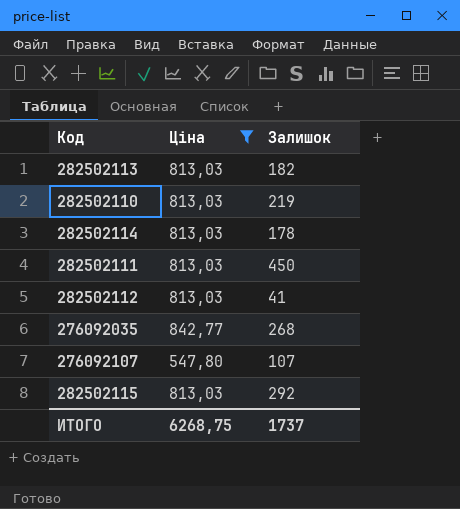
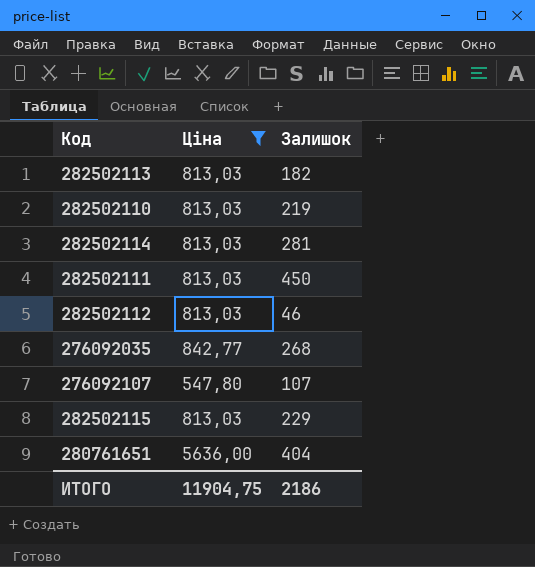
282502114 | Залишок: 178 -> 281
282502112 | Залишок: 41 -> 46
282502115 | Залишок: 292 -> 229
row 280761651: none -> 5636,00 | 404
ИТОГО | Ціна: 6268,75 -> 11904,75
ИТОГО | Залишок: 1737 -> 2186

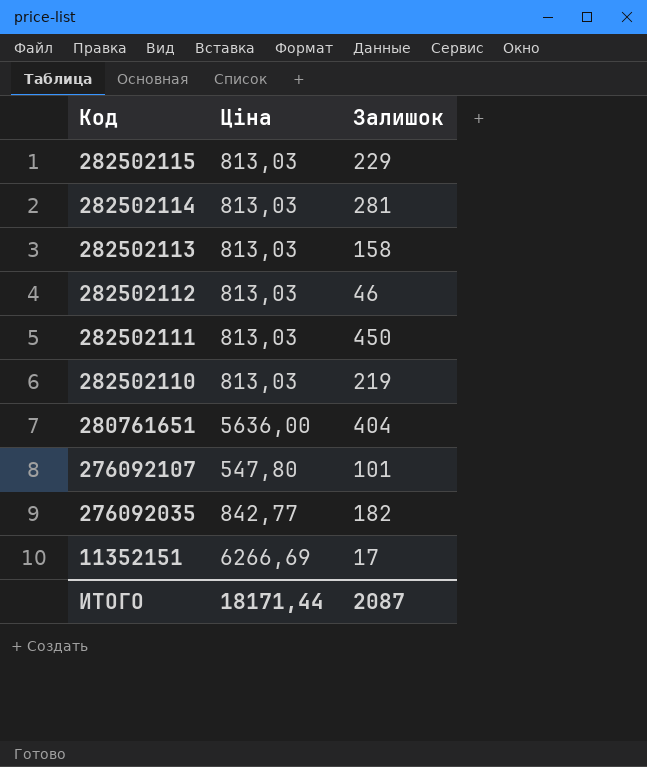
filter: Ціна != 6266,69 -> none
row order: none -> Код descending
282502113 | Залишок: 182 -> 158
276092107 | Залишок: 107 -> 101
276092035 | Залишок: 268 -> 182
ИТОГО | Ціна: 11904,75 -> 18171,44
ИТОГО | Залишок: 2186 -> 2087

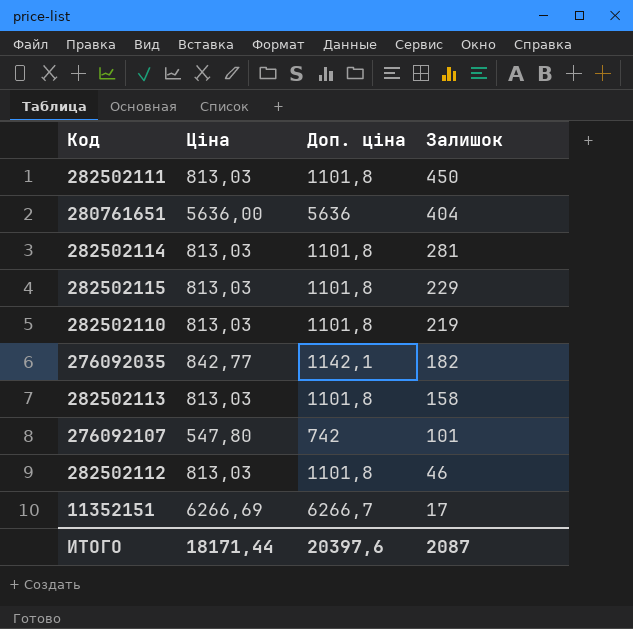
row order: Код descending -> Залишок descending
column Доп. ціна | position: none -> 3

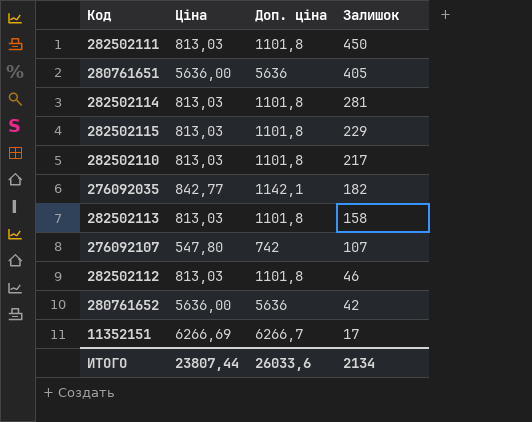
280761651 | Залишок: 404 -> 405
282502110 | Залишок: 219 -> 217
276092107 | Залишок: 101 -> 107
row 280761652: none -> 5636,00 | 5636 | 42
ИТОГО | Ціна: 18171,44 -> 23807,44
ИТОГО | Доп. ціна: 20397,6 -> 26033,6
ИТОГО | Залишок: 2087 -> 2134

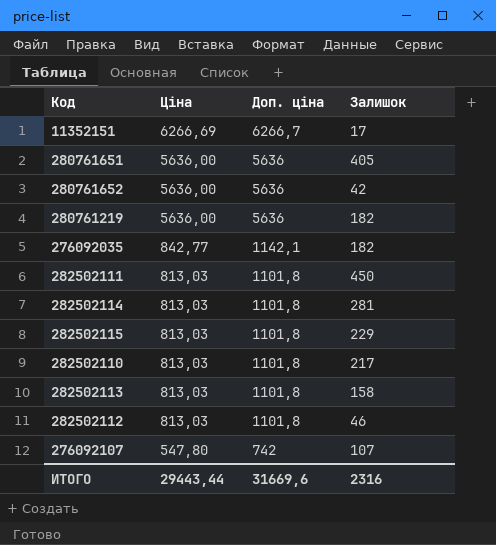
row order: Залишок descending -> Ціна descending
row 280761219: none -> 5636,00 | 5636 | 182
ИТОГО | Ціна: 23807,44 -> 29443,44
ИТОГО | Доп. ціна: 26033,6 -> 31669,6
ИТОГО | Залишок: 2134 -> 2316

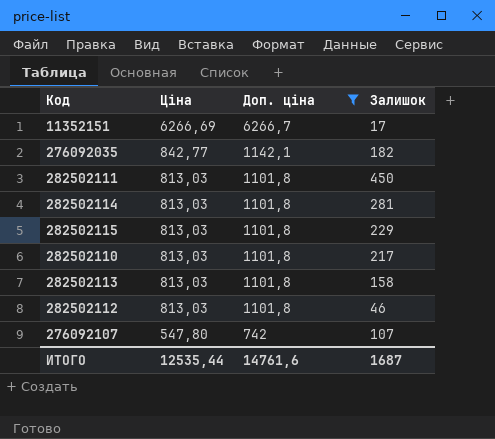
filter: none -> Доп. ціна != 5636
ИТОГО | Ціна: 29443,44 -> 12535,44
ИТОГО | Доп. ціна: 31669,6 -> 14761,6
ИТОГО | Залишок: 2316 -> 1687

